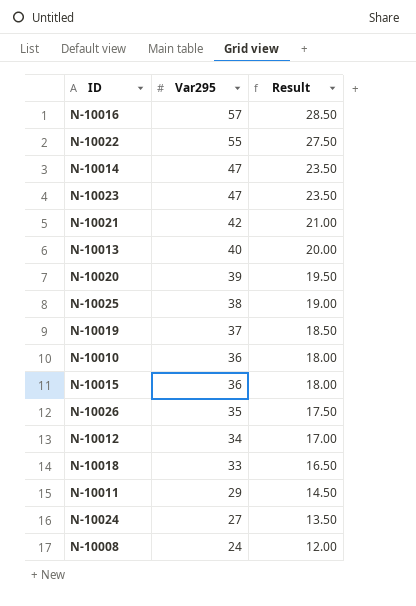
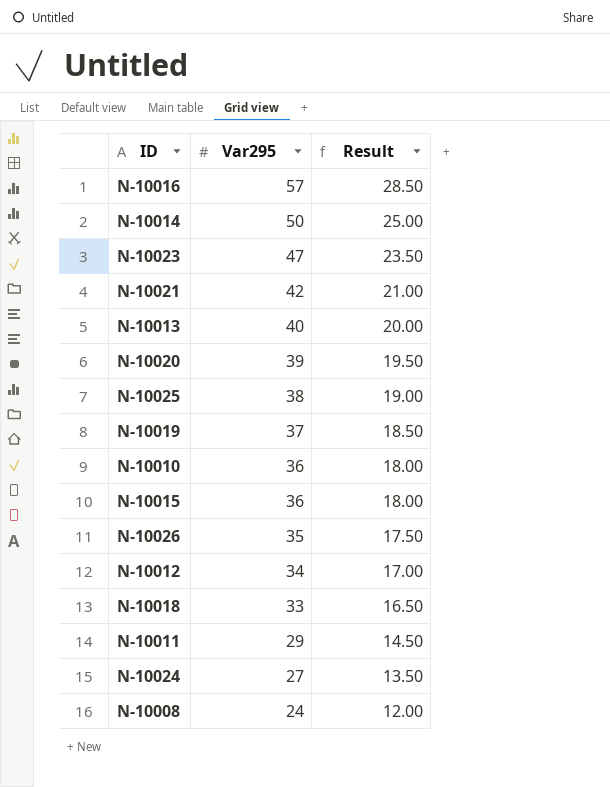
row N-10022: 55 | 27.50 -> none
N-10014 | Var295: 47 -> 50
N-10014 | Result: 23.50 -> 25.00

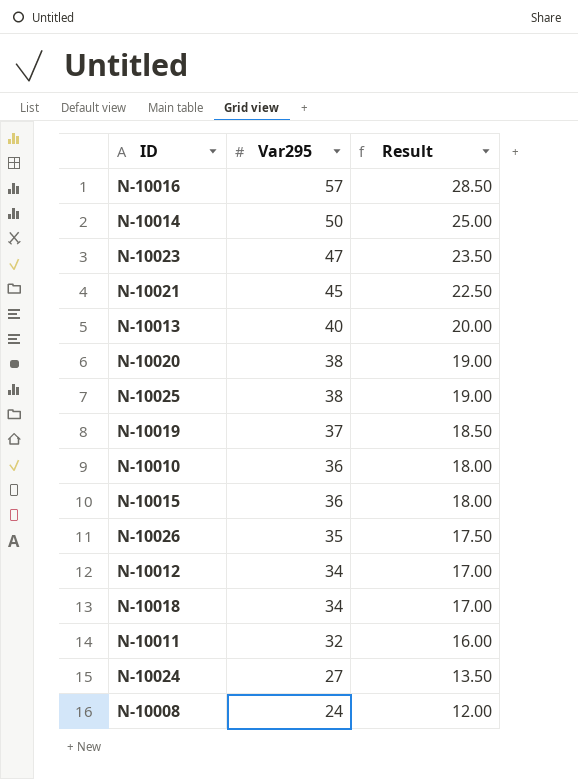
N-10021 | Var295: 42 -> 45
N-10021 | Result: 21.00 -> 22.50
N-10020 | Var295: 39 -> 38
N-10020 | Result: 19.50 -> 19.00
N-10018 | Var295: 33 -> 34
N-10018 | Result: 16.50 -> 17.00
N-10011 | Var295: 29 -> 32
N-10011 | Result: 14.50 -> 16.00

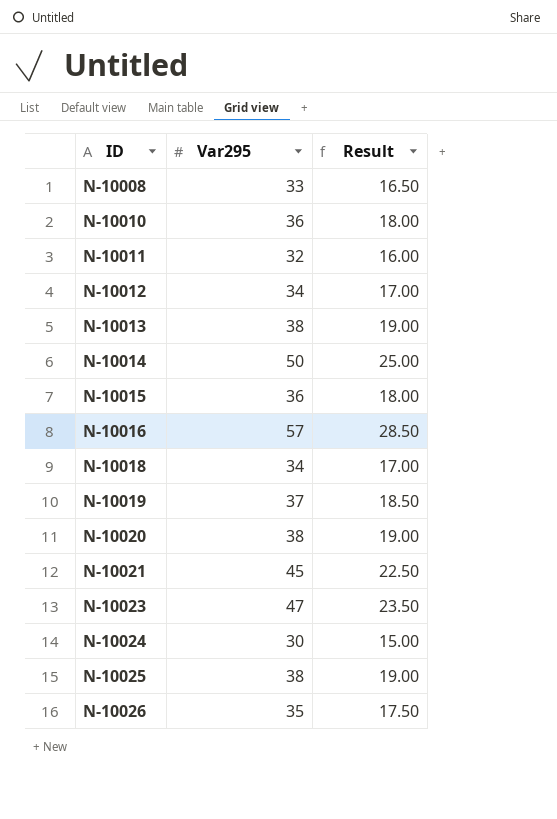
row order: Var295 descending -> ID ascending
N-10008 | Var295: 24 -> 33
N-10008 | Result: 12.00 -> 16.50
N-10013 | Var295: 40 -> 38
N-10013 | Result: 20.00 -> 19.00
N-10024 | Var295: 27 -> 30
N-10024 | Result: 13.50 -> 15.00

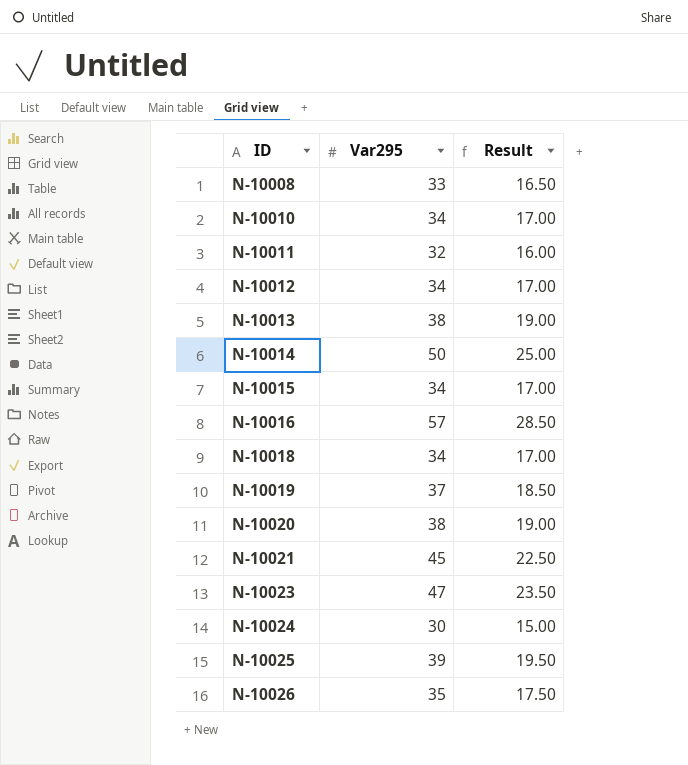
N-10010 | Var295: 36 -> 34
N-10010 | Result: 18.00 -> 17.00
N-10015 | Var295: 36 -> 34
N-10015 | Result: 18.00 -> 17.00
N-10025 | Var295: 38 -> 39
N-10025 | Result: 19.00 -> 19.50

